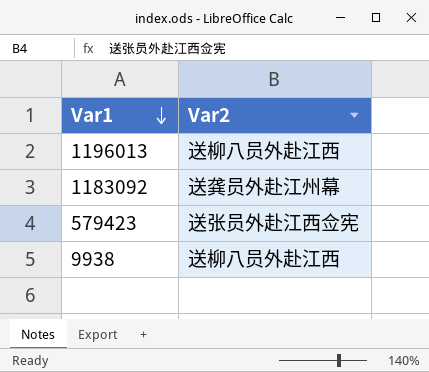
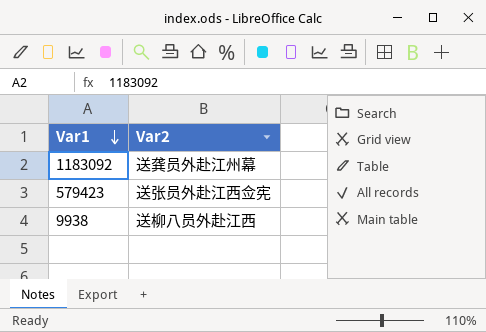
row 1196013: 送柳八员外赴江西 -> none

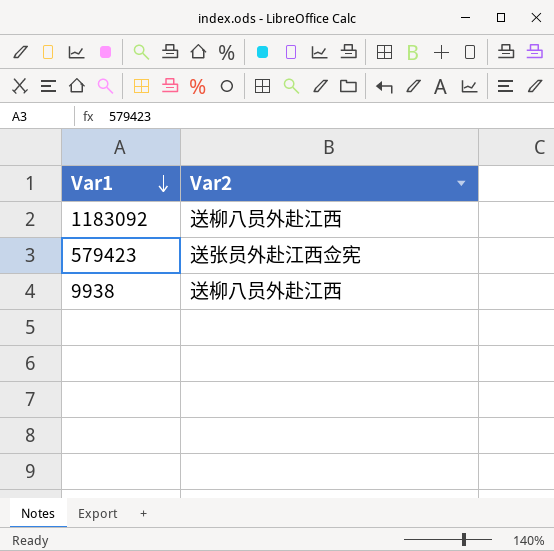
1183092 | Var2: 送龚员外赴江州幕 -> 送柳八员外赴江西

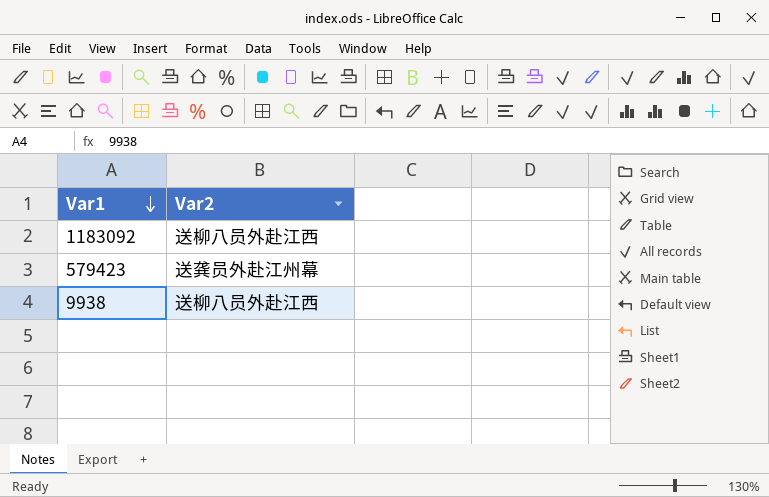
579423 | Var2: 送张员外赴江西佥宪 -> 送龚员外赴江州幕

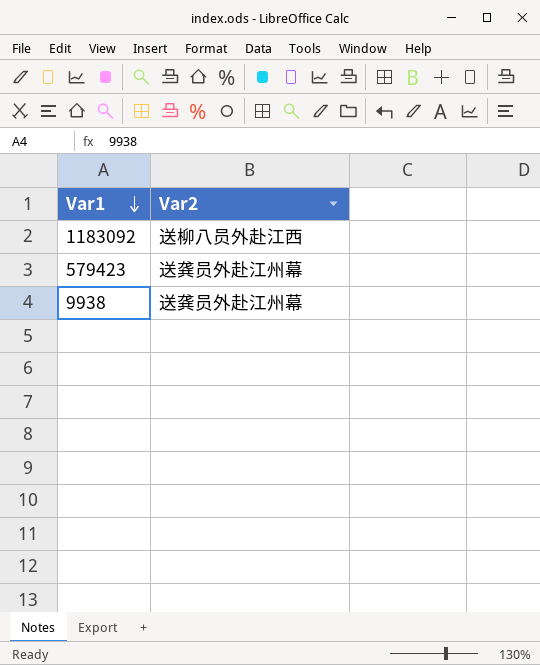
9938 | Var2: 送柳八员外赴江西 -> 送龚员外赴江州幕

